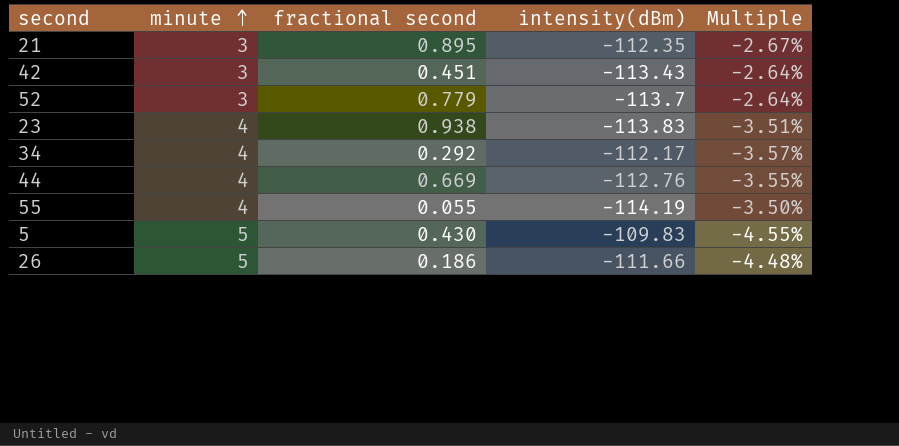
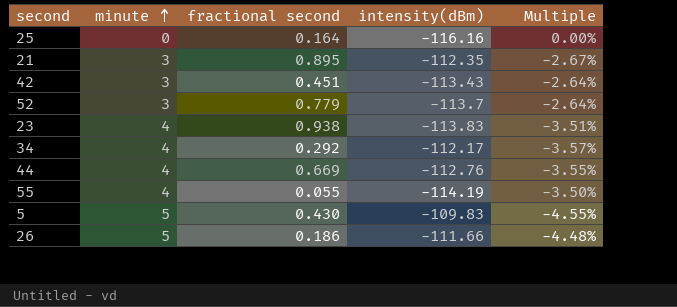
row 25: none -> 0 | 0.164 | -116.16 | 0.00%

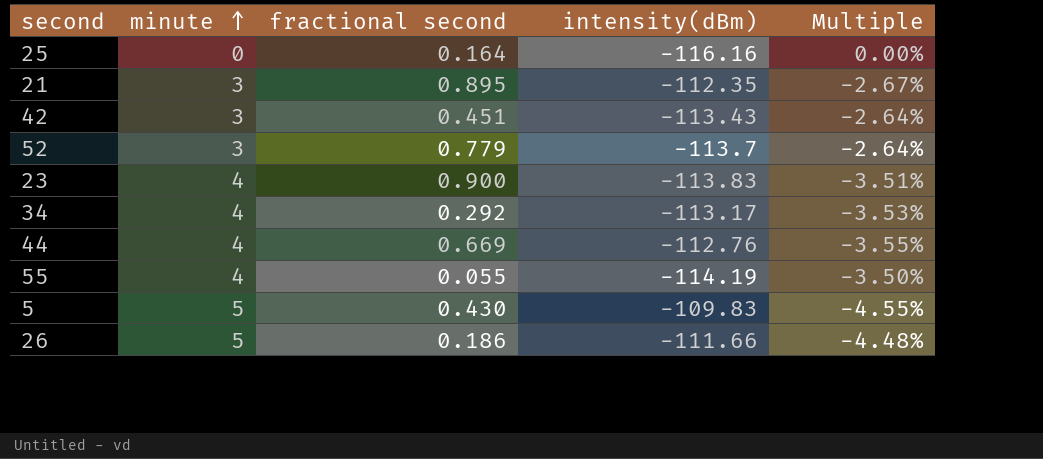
23 | fractional second: 0.938 -> 0.900
34 | intensity(dBm): -112.17 -> -113.17
34 | Multiple: -3.57% -> -3.53%

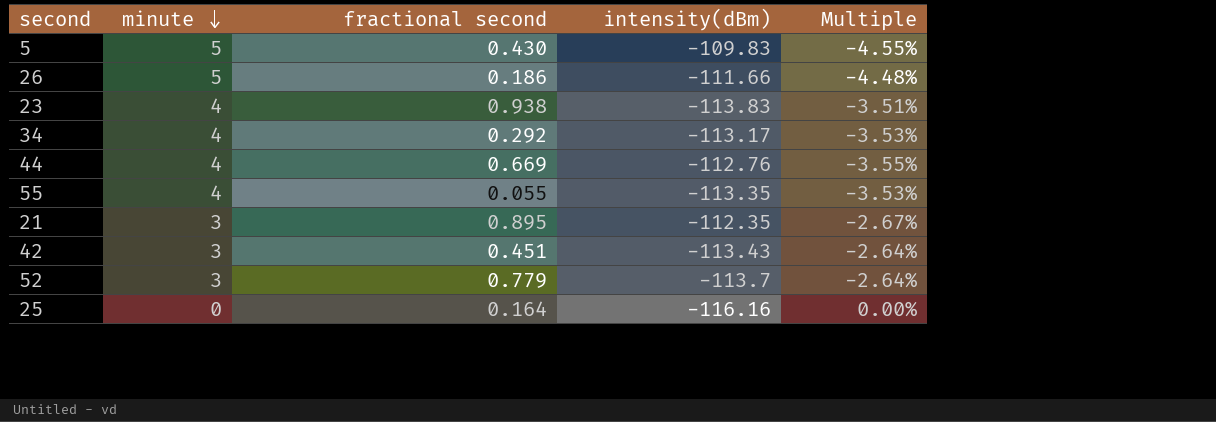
row order: minute ascending -> minute descending
23 | fractional second: 0.900 -> 0.938
55 | intensity(dBm): -114.19 -> -113.35
55 | Multiple: -3.50% -> -3.53%

